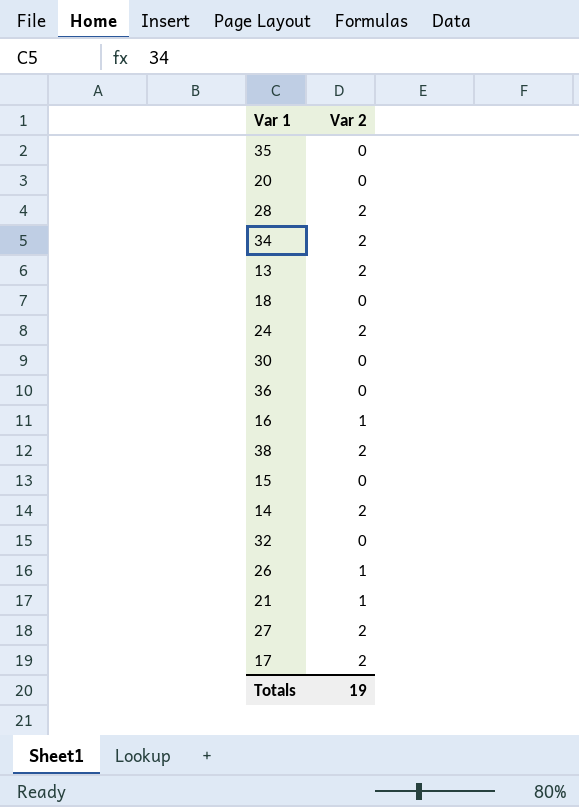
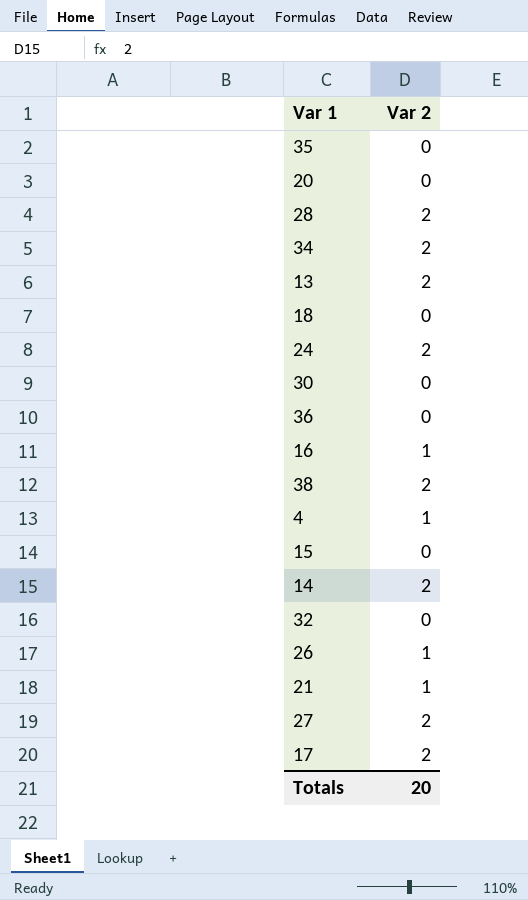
row 4: none -> 1
Totals | Var 2: 19 -> 20

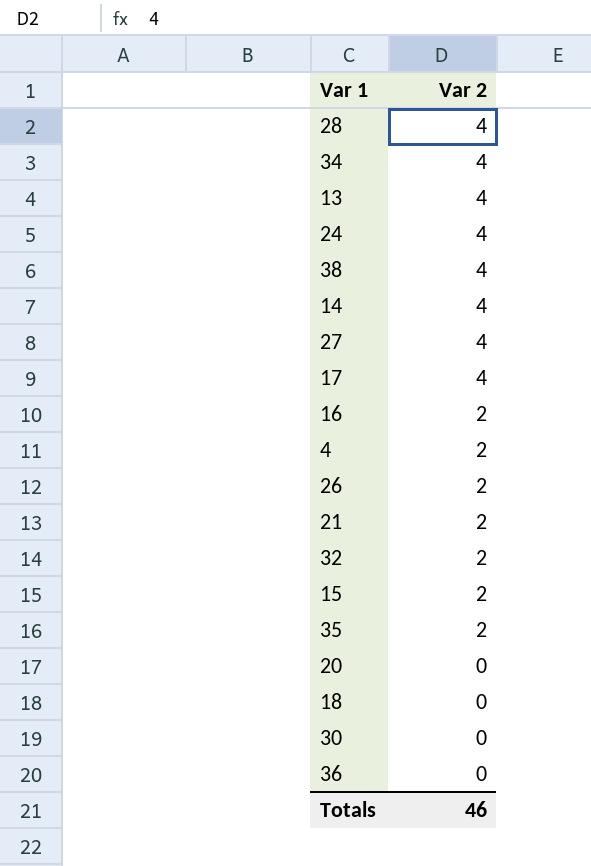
row order: none -> Var 2 descending
28 | Var 2: 2 -> 4
34 | Var 2: 2 -> 4
13 | Var 2: 2 -> 4
24 | Var 2: 2 -> 4
38 | Var 2: 2 -> 4
14 | Var 2: 2 -> 4
27 | Var 2: 2 -> 4
17 | Var 2: 2 -> 4
16 | Var 2: 1 -> 2
4 | Var 2: 1 -> 2
26 | Var 2: 1 -> 2
21 | Var 2: 1 -> 2
32 | Var 2: 0 -> 2
15 | Var 2: 0 -> 2
35 | Var 2: 0 -> 2
Totals | Var 2: 20 -> 46

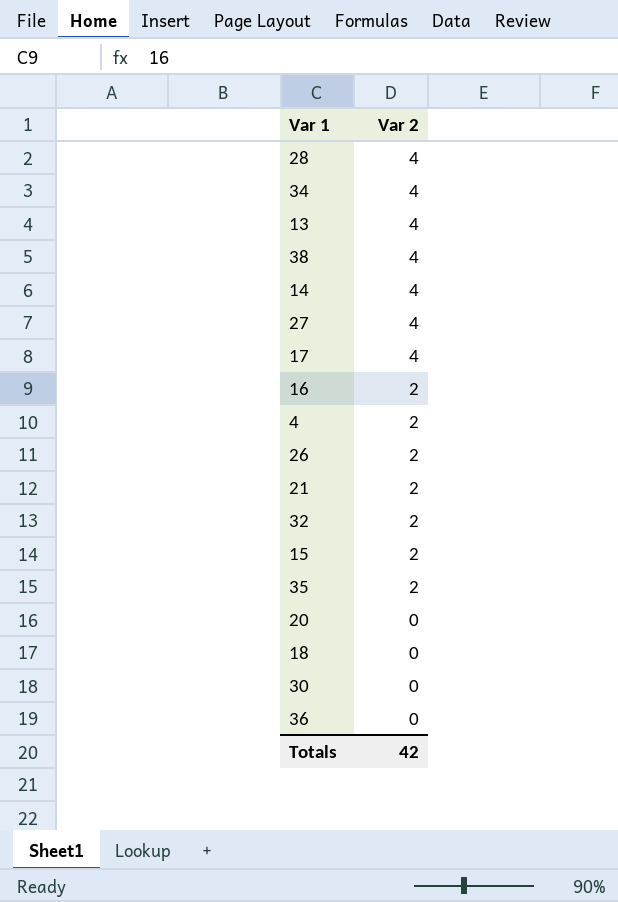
row 24: 4 -> none
Totals | Var 2: 46 -> 42

